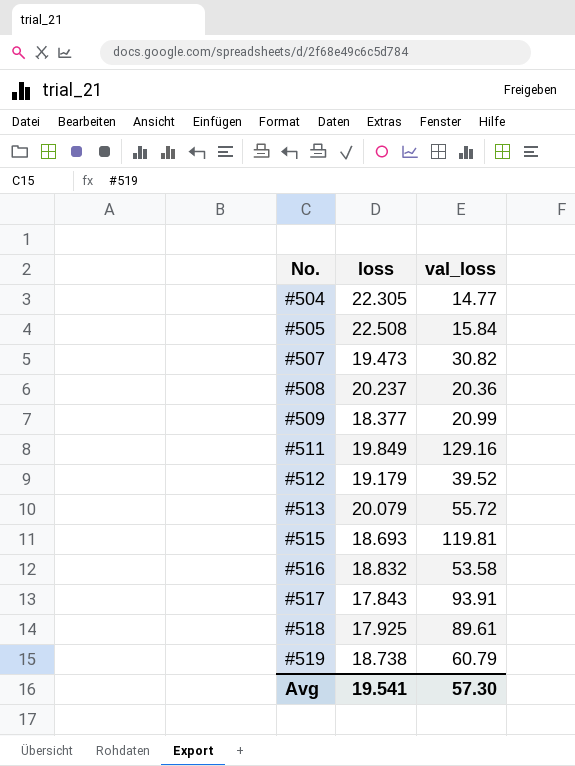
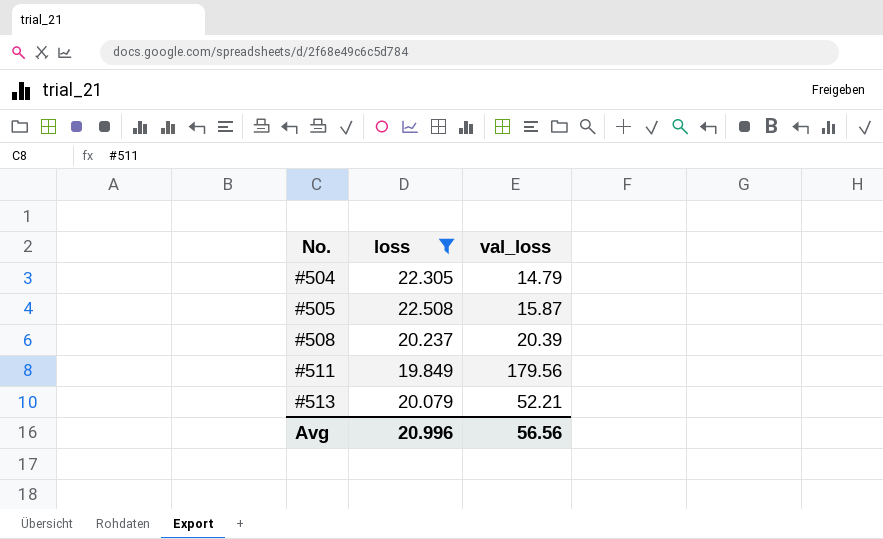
filter: none -> loss >= 19.849
#504 | val_loss: 14.77 -> 14.79
#505 | val_loss: 15.84 -> 15.87
#508 | val_loss: 20.36 -> 20.39
#511 | val_loss: 129.16 -> 179.56
#513 | val_loss: 55.72 -> 52.21
Avg | loss: 19.541 -> 20.996
Avg | val_loss: 57.30 -> 56.56

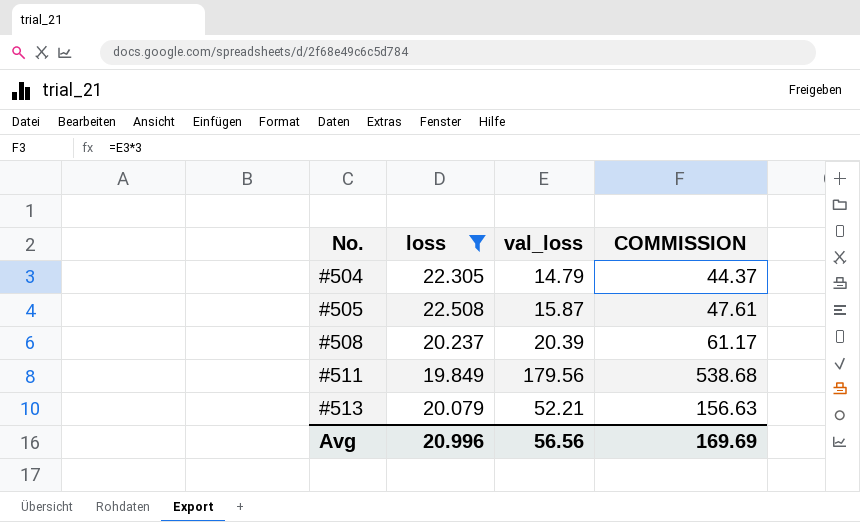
column COMMISSION | formula: none -> [val_loss] * 3

